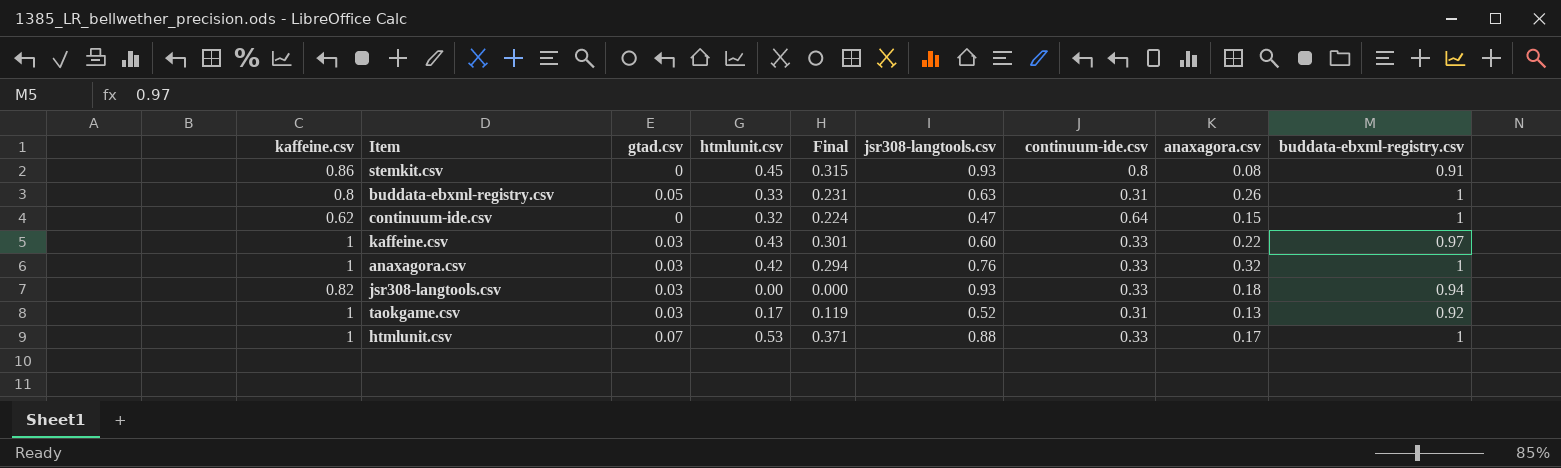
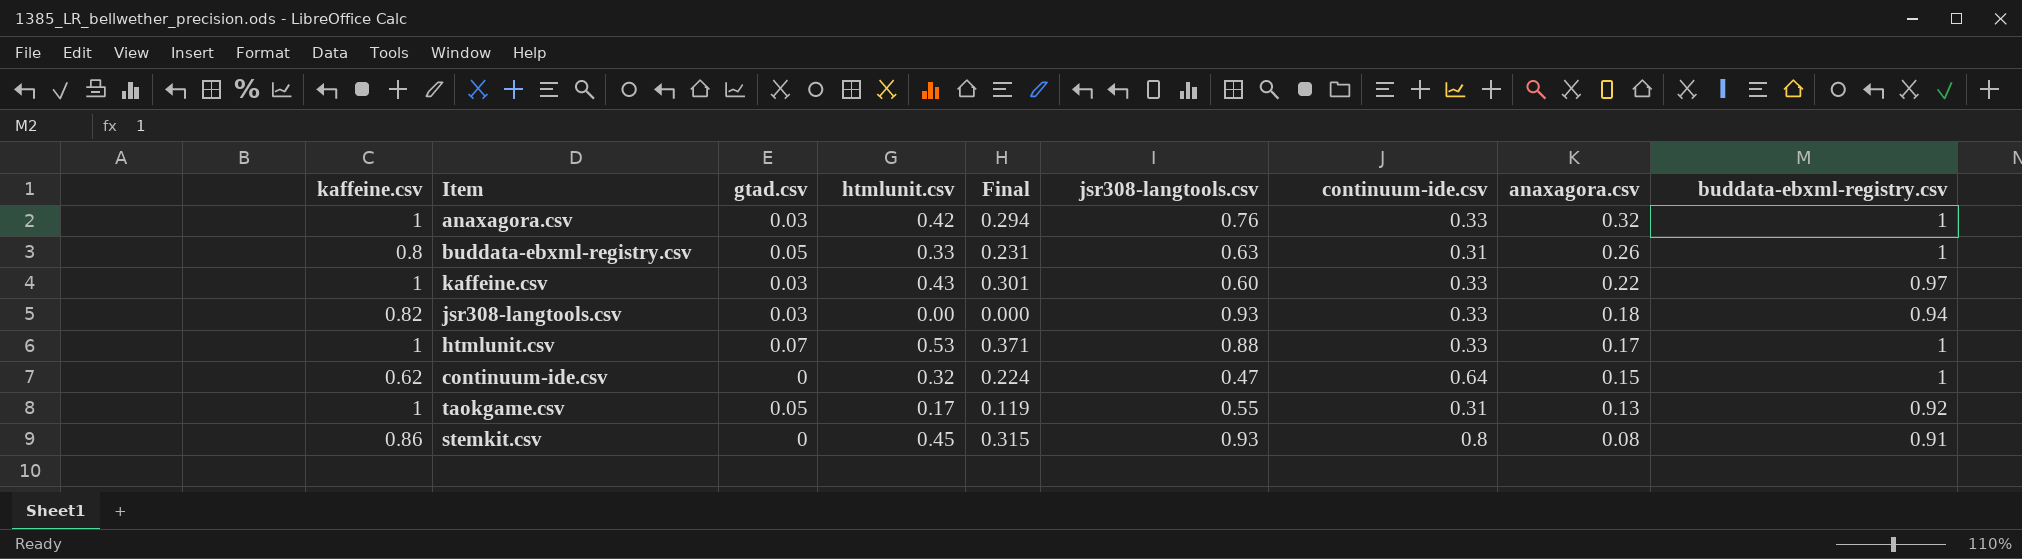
row order: none -> anaxagora.csv descending
taokgame.csv | gtad.csv: 0.03 -> 0.05
taokgame.csv | jsr308-langtools.csv: 0.52 -> 0.55

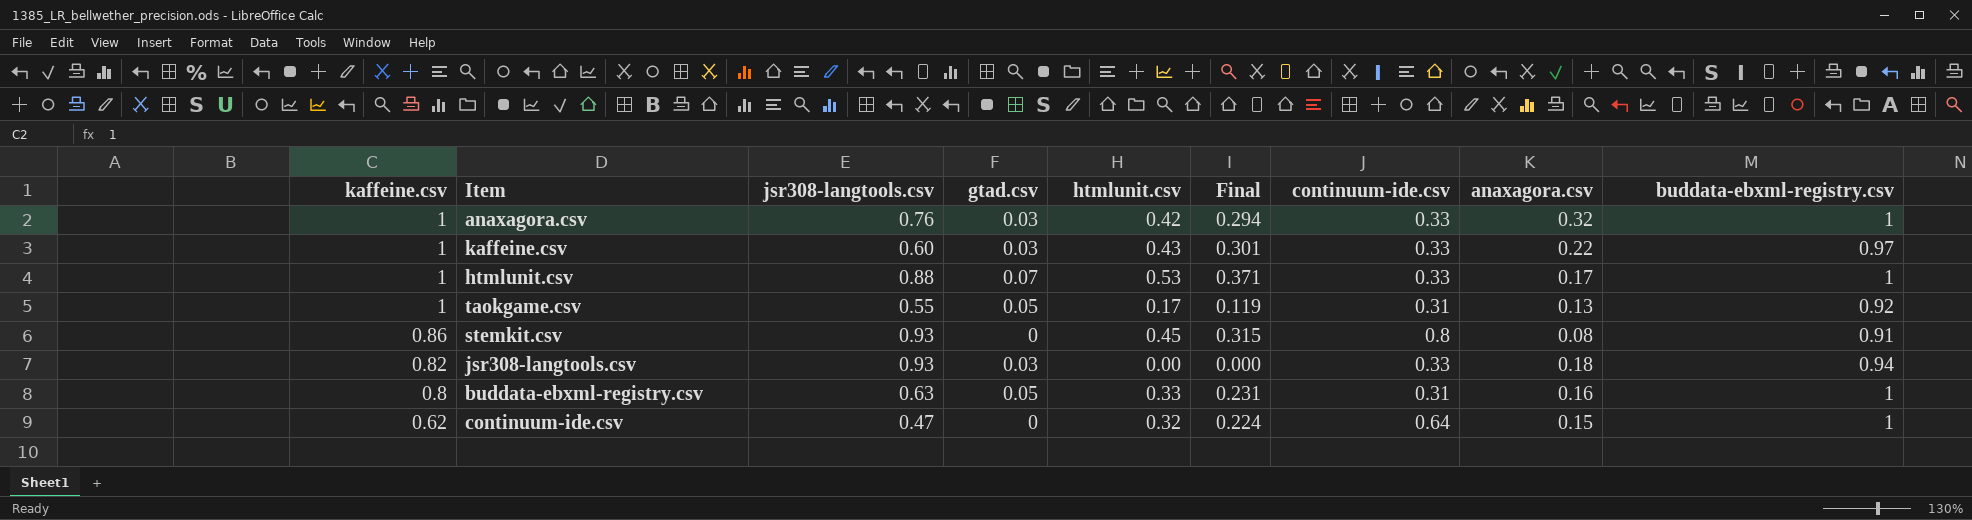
row order: anaxagora.csv descending -> kaffeine.csv descending
column jsr308-langtools.csv | position: 6 -> 3
buddata-ebxml-registry.csv | anaxagora.csv: 0.26 -> 0.16

